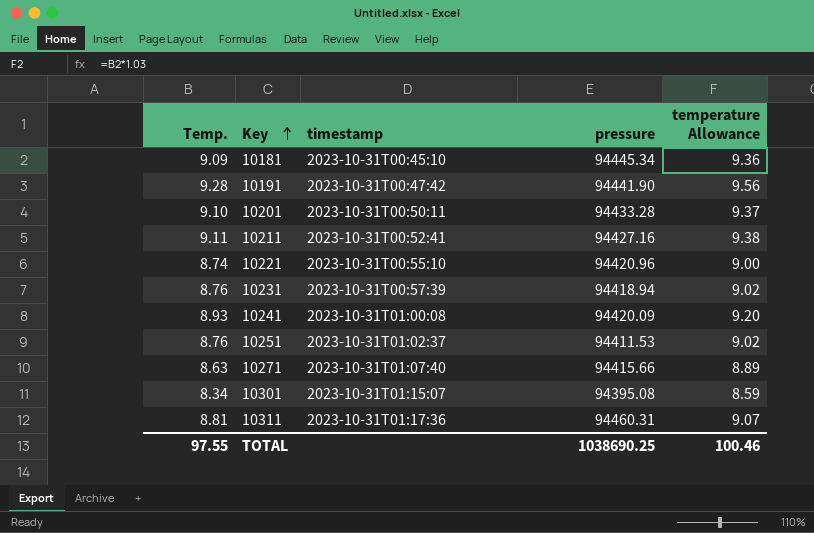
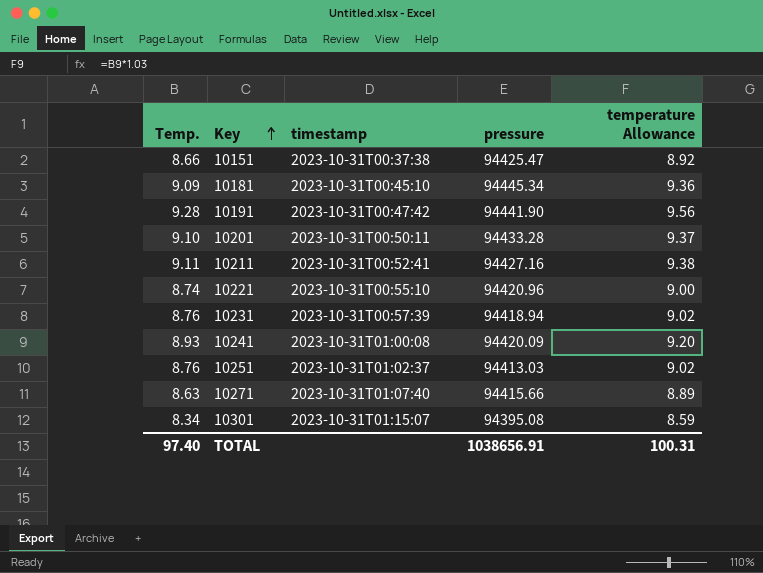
row 10311: 8.81 | 2023-10-31T01:17:36 | 94460.31 | 9.07 -> none
row 10151: none -> 8.66 | 2023-10-31T00:37:38 | 94425.47 | 8.92
10251 | pressure: 94411.53 -> 94413.03
TOTAL | Temp.: 97.55 -> 97.40
TOTAL | pressure: 1038690.25 -> 1038656.91
TOTAL | temperature Allowance: 100.46 -> 100.31

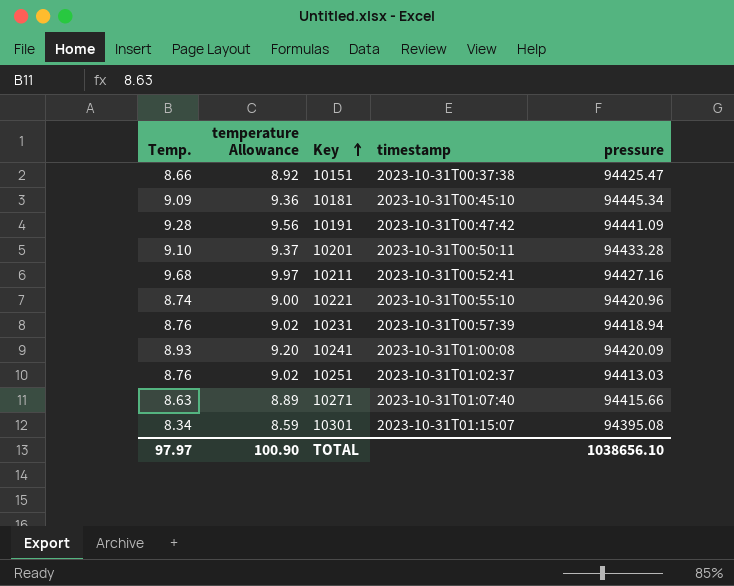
column temperature Allowance | position: 5 -> 2
10191 | pressure: 94441.90 -> 94441.09
10211 | Temp.: 9.11 -> 9.68
10211 | temperature Allowance: 9.38 -> 9.97
TOTAL | Temp.: 97.40 -> 97.97
TOTAL | temperature Allowance: 100.31 -> 100.90
TOTAL | pressure: 1038656.91 -> 1038656.10

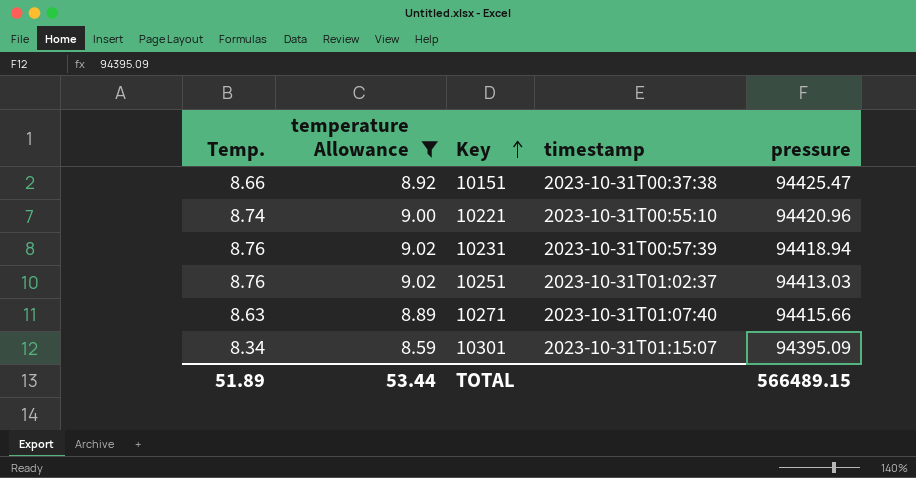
filter: none -> temperature Allowance <= 9.02
10301 | pressure: 94395.08 -> 94395.09
TOTAL | Temp.: 97.97 -> 51.89
TOTAL | temperature Allowance: 100.90 -> 53.44
TOTAL | pressure: 1038656.10 -> 566489.15

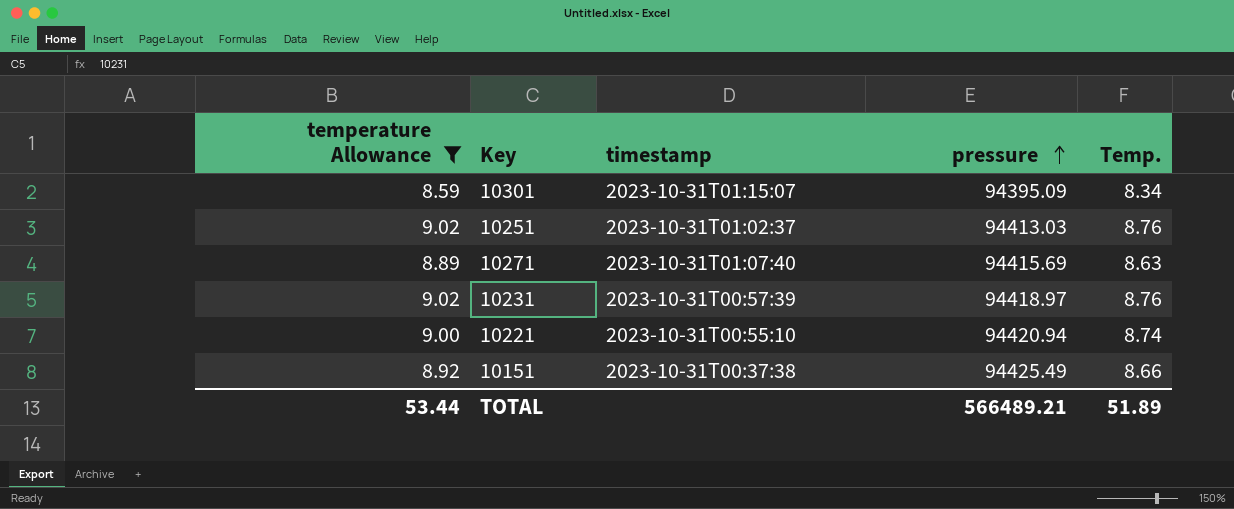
row order: Key ascending -> pressure ascending
column Temp. | position: 1 -> 5
10271 | pressure: 94415.66 -> 94415.69
10231 | pressure: 94418.94 -> 94418.97
10221 | pressure: 94420.96 -> 94420.94
10151 | pressure: 94425.47 -> 94425.49
TOTAL | pressure: 566489.15 -> 566489.21

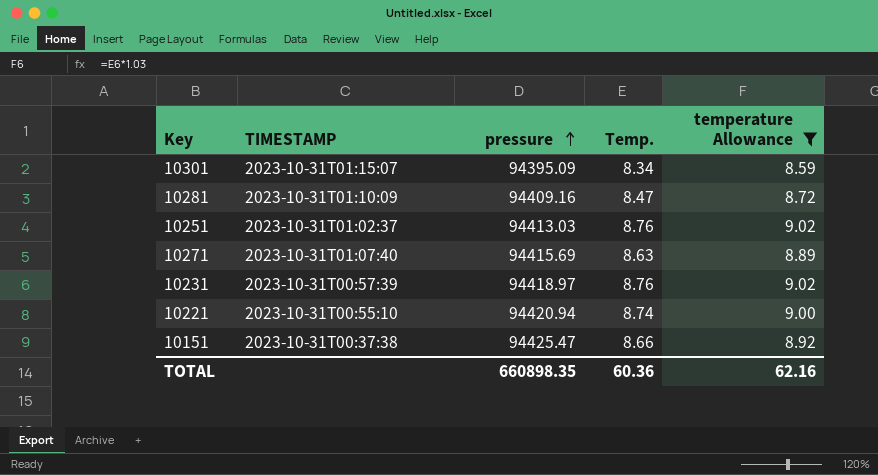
column name: timestamp -> TIMESTAMP
column temperature Allowance | position: 1 -> 5
row 10281: none -> 2023-10-31T01:10:09 | 94409.16 | 8.47 | 8.72
10151 | pressure: 94425.49 -> 94425.47
TOTAL | pressure: 566489.21 -> 660898.35
TOTAL | Temp.: 51.89 -> 60.36
TOTAL | temperature Allowance: 53.44 -> 62.16

